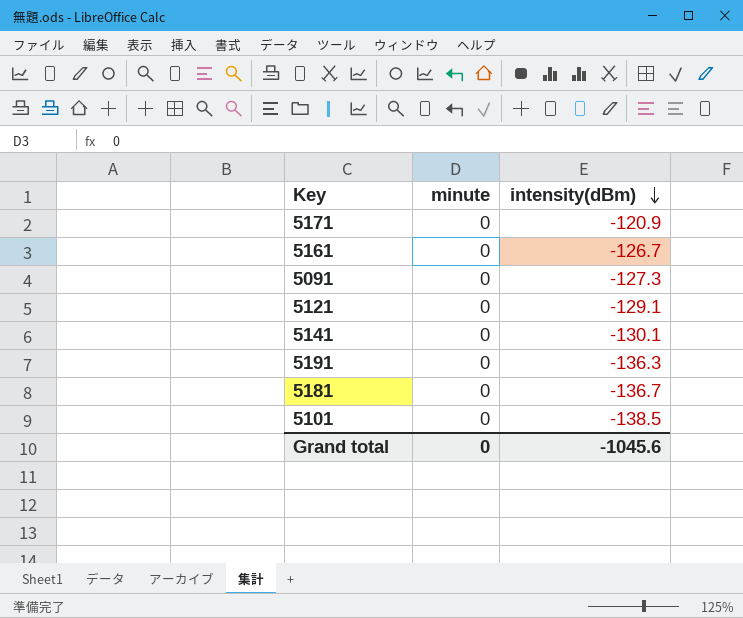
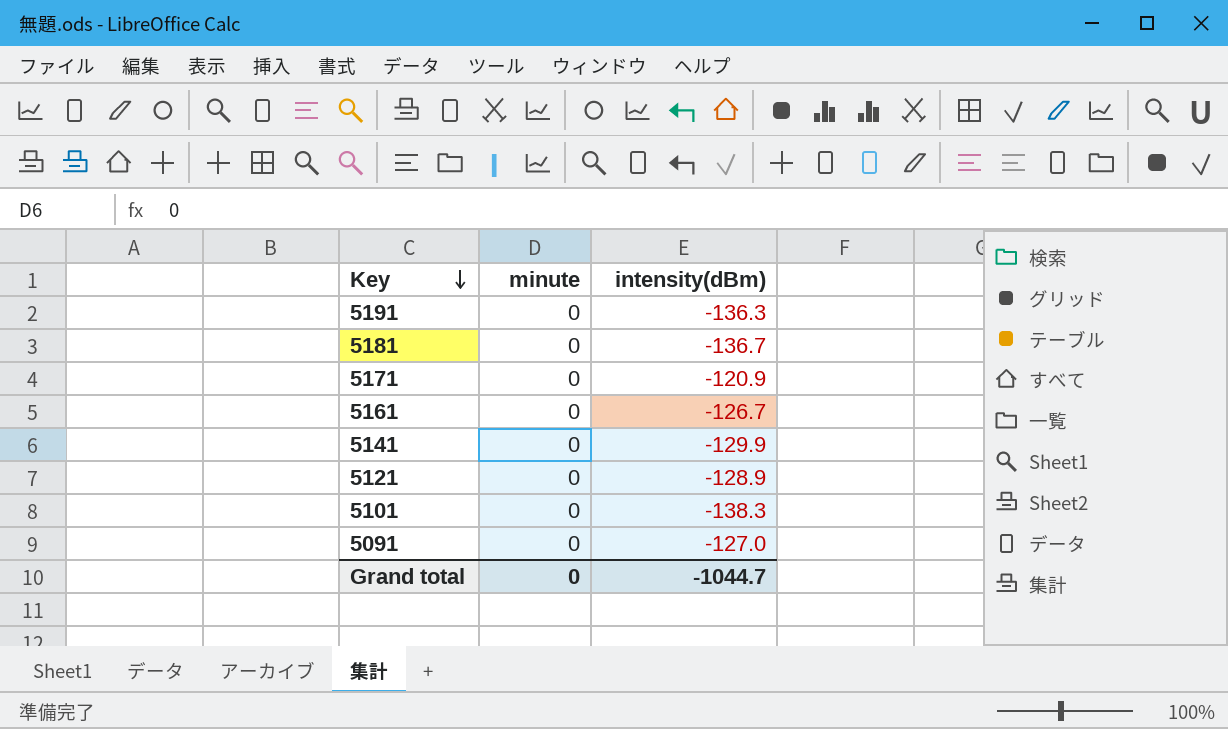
row order: intensity(dBm) descending -> Key descending
5141 | intensity(dBm): -130.1 -> -129.9
5121 | intensity(dBm): -129.1 -> -128.9
5101 | intensity(dBm): -138.5 -> -138.3
5091 | intensity(dBm): -127.3 -> -127.0
Grand total | intensity(dBm): -1045.6 -> -1044.7

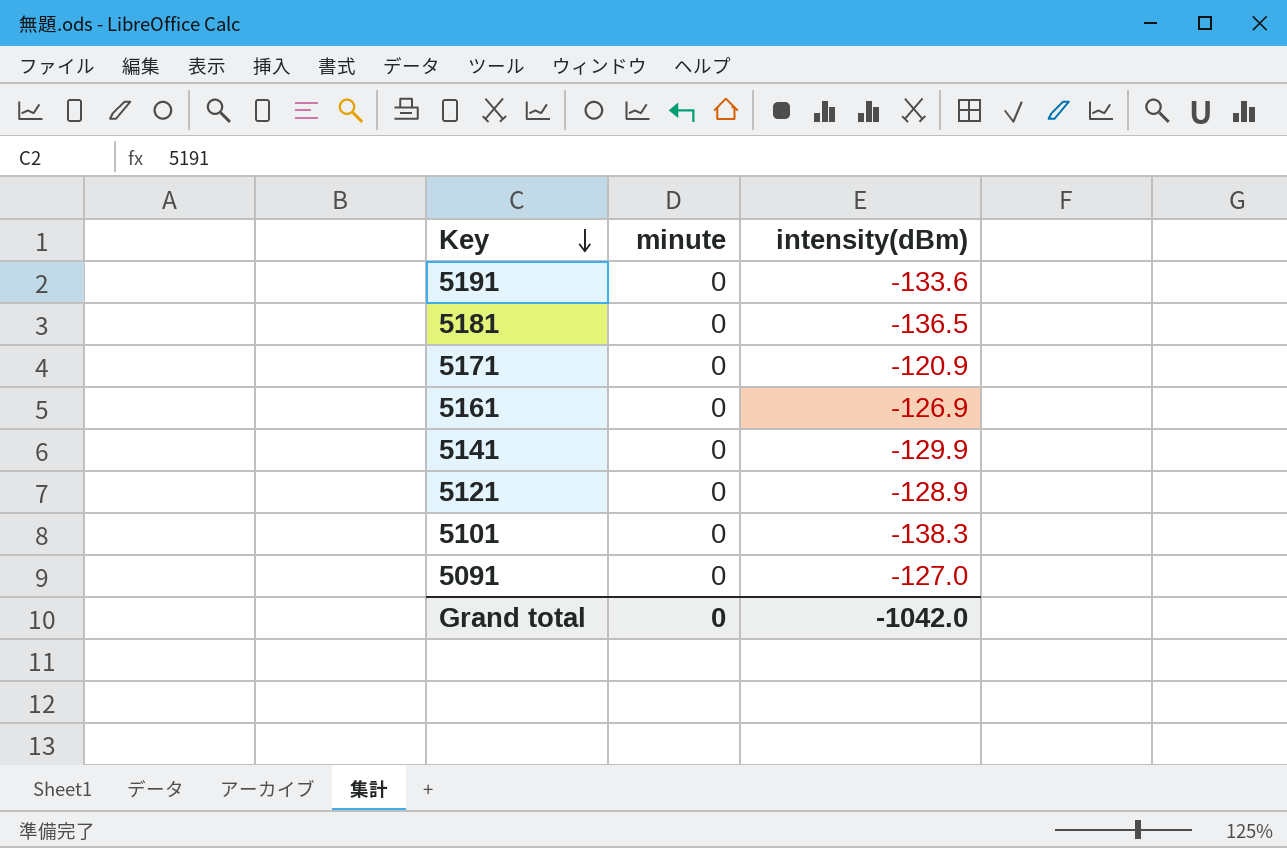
5191 | intensity(dBm): -136.3 -> -133.6
5181 | intensity(dBm): -136.7 -> -136.5
5161 | intensity(dBm): -126.7 -> -126.9
Grand total | intensity(dBm): -1044.7 -> -1042.0

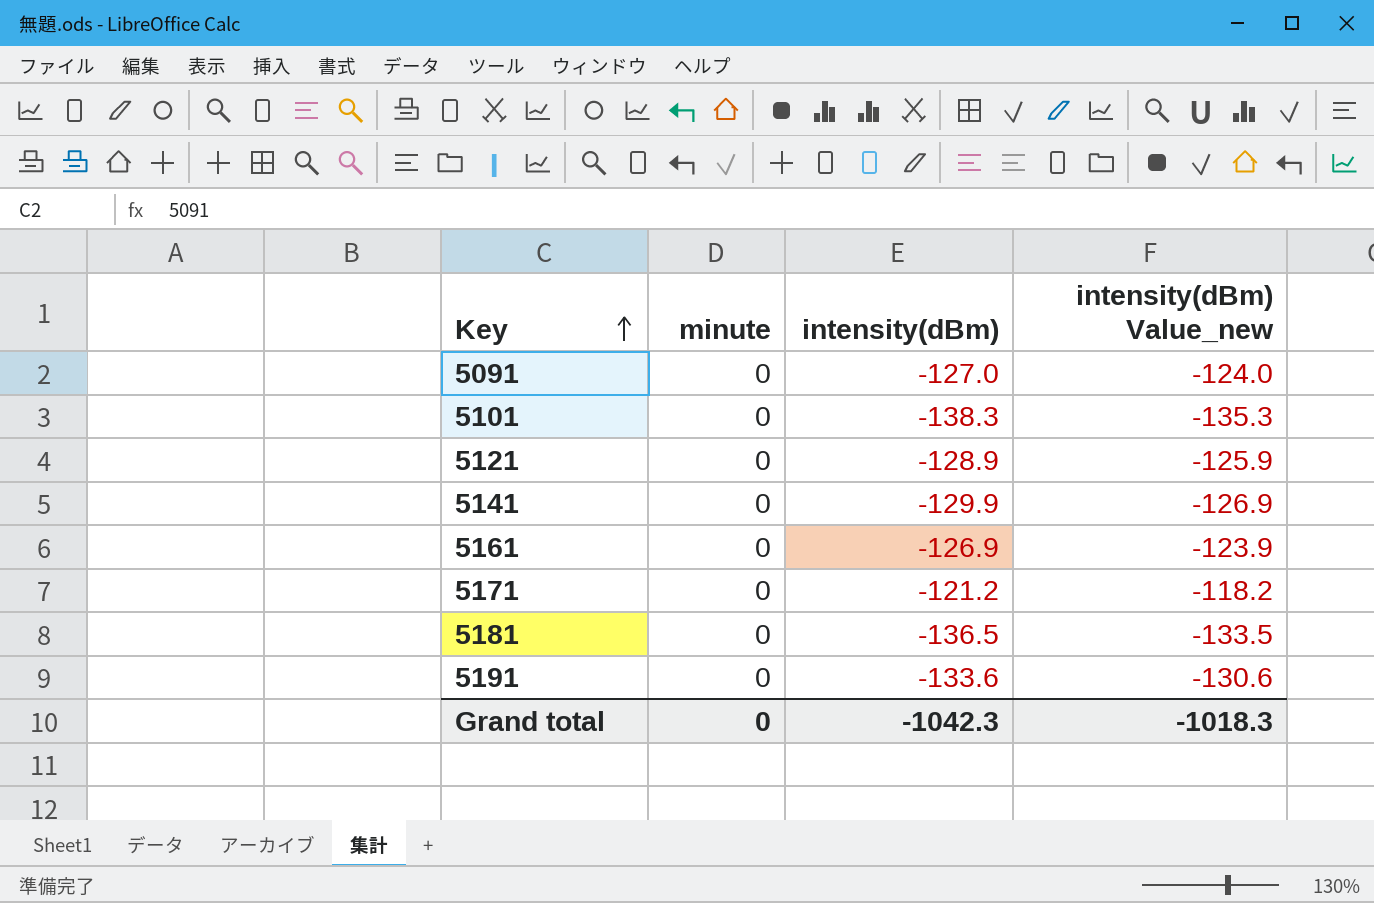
row order: Key descending -> Key ascending
column intensity(dBm) Value_new | formula: none -> [intensity(dBm)] + 3
5171 | intensity(dBm): -120.9 -> -121.2
Grand total | intensity(dBm): -1042.0 -> -1042.3

